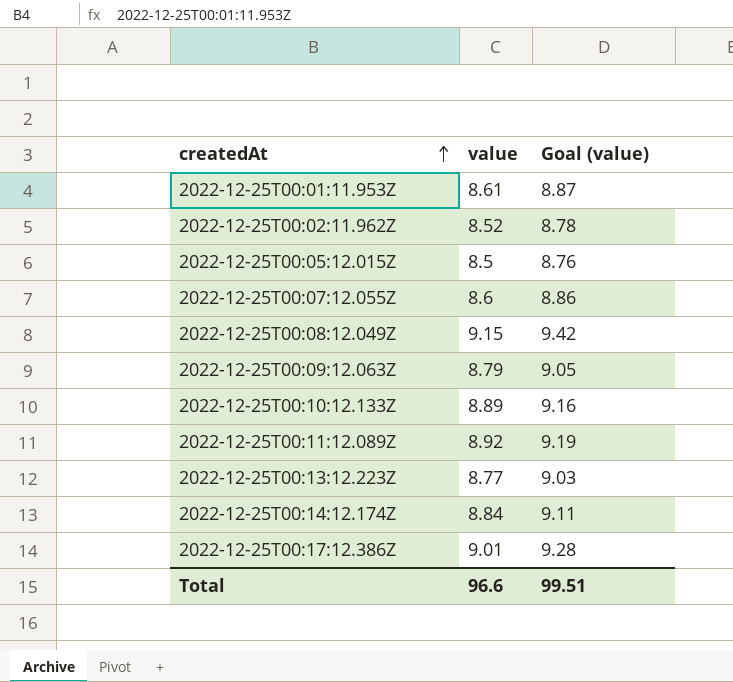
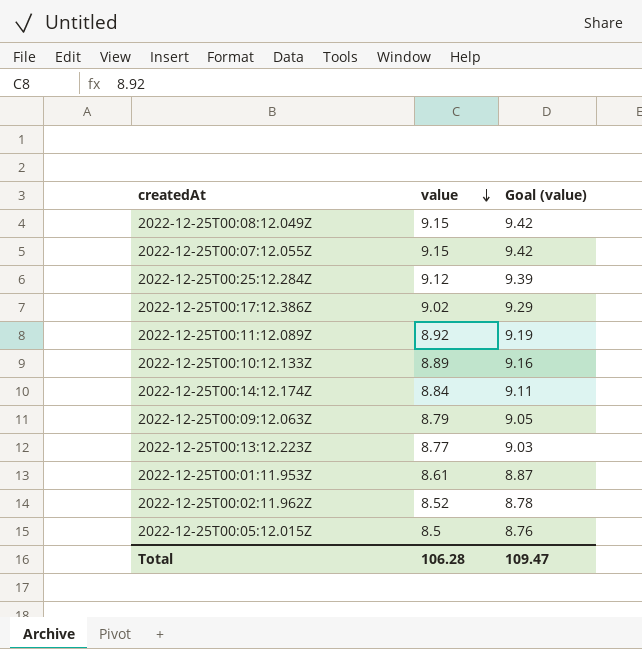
row order: createdAt ascending -> value descending
2022-12-25T00:07:12.055Z | value: 8.6 -> 9.15
2022-12-25T00:07:12.055Z | Goal (value): 8.86 -> 9.42
row 2022-12-25T00:25:12.284Z: none -> 9.12 | 9.39
2022-12-25T00:17:12.386Z | value: 9.01 -> 9.02
2022-12-25T00:17:12.386Z | Goal (value): 9.28 -> 9.29
Total | value: 96.6 -> 106.28
Total | Goal (value): 99.51 -> 109.47

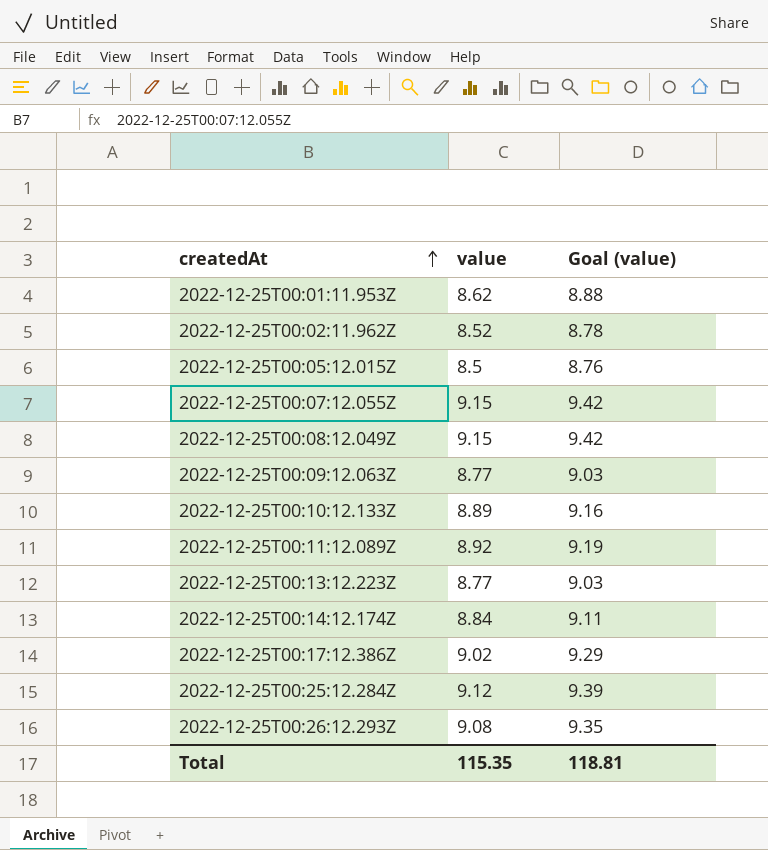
row order: value descending -> createdAt ascending
2022-12-25T00:01:11.953Z | value: 8.61 -> 8.62
2022-12-25T00:01:11.953Z | Goal (value): 8.87 -> 8.88
2022-12-25T00:09:12.063Z | value: 8.79 -> 8.77
2022-12-25T00:09:12.063Z | Goal (value): 9.05 -> 9.03
row 2022-12-25T00:26:12.293Z: none -> 9.08 | 9.35
Total | value: 106.28 -> 115.35
Total | Goal (value): 109.47 -> 118.81

